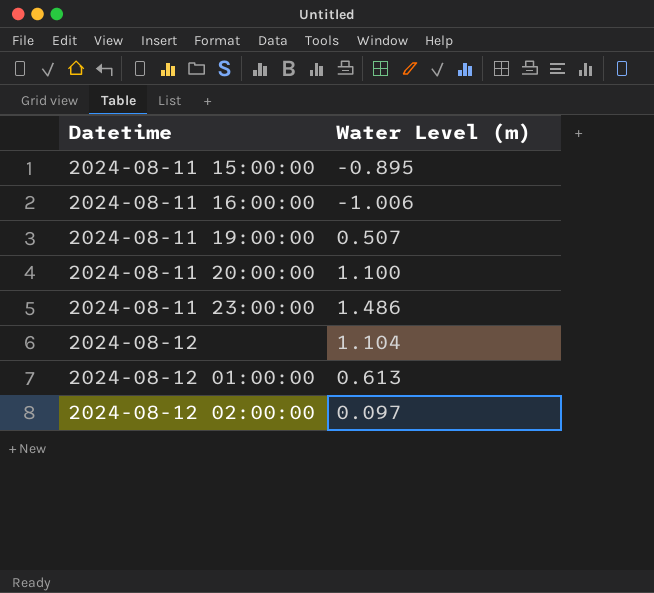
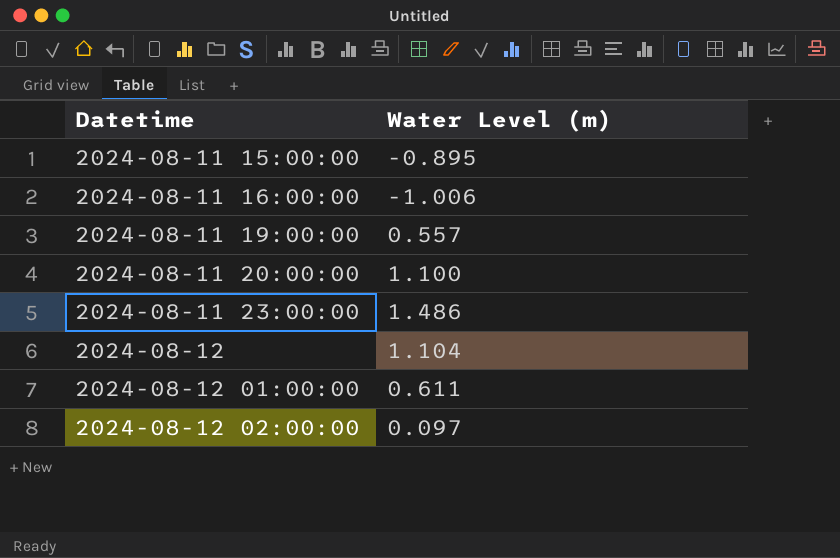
2024-08-11 19:00:00 | Water Level (m): 0.507 -> 0.557
2024-08-12 01:00:00 | Water Level (m): 0.613 -> 0.611

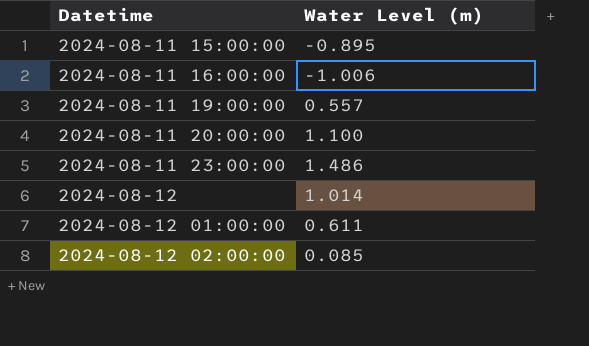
2024-08-12 | Water Level (m): 1.104 -> 1.014
2024-08-12 02:00:00 | Water Level (m): 0.097 -> 0.085

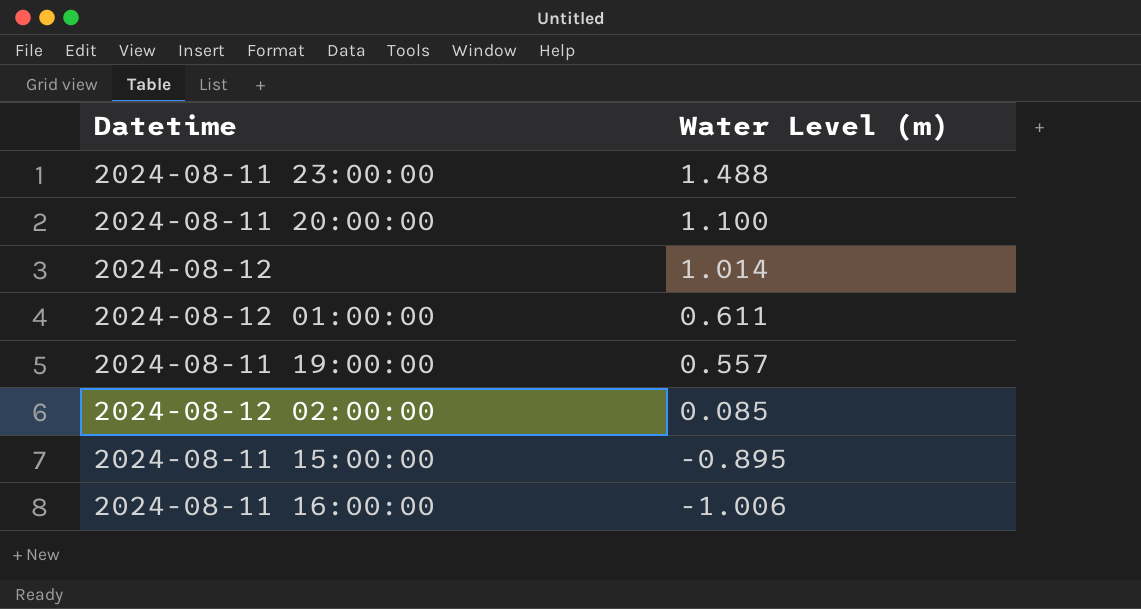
row order: Datetime ascending -> Water Level (m) descending
2024-08-11 23:00:00 | Water Level (m): 1.486 -> 1.488

